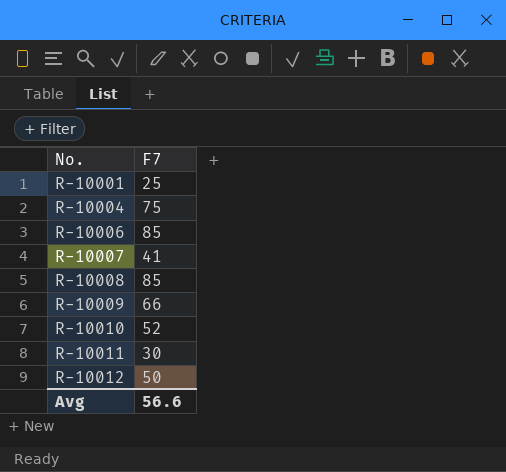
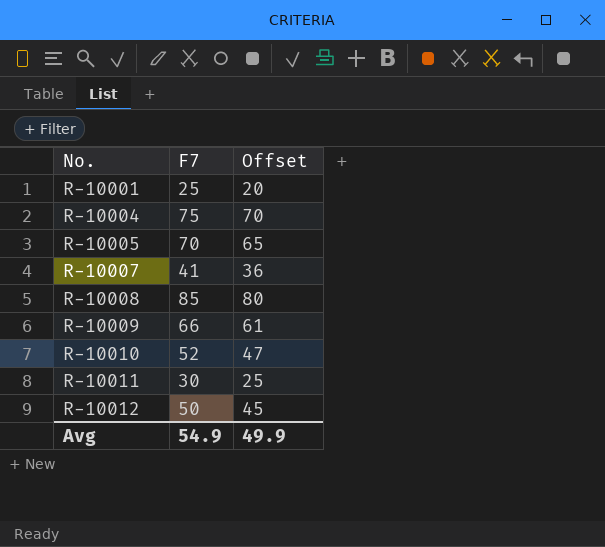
column Offset | formula: none -> [F7] - 5
row R-10006: 85 -> none
row R-10005: none -> 70 | 65
Avg | F7: 56.6 -> 54.9

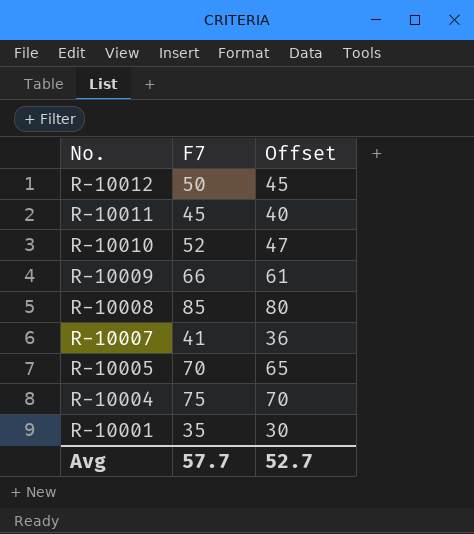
row order: No. ascending -> No. descending
R-10011 | F7: 30 -> 45
R-10011 | Offset: 25 -> 40
R-10001 | F7: 25 -> 35
R-10001 | Offset: 20 -> 30
Avg | F7: 54.9 -> 57.7
Avg | Offset: 49.9 -> 52.7

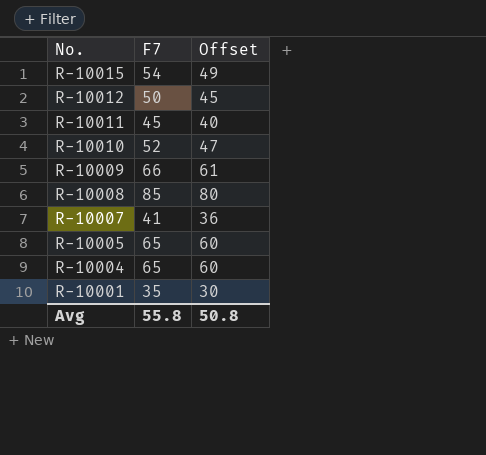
row R-10015: none -> 54 | 49
R-10005 | F7: 70 -> 65
R-10005 | Offset: 65 -> 60
R-10004 | F7: 75 -> 65
R-10004 | Offset: 70 -> 60
Avg | F7: 57.7 -> 55.8
Avg | Offset: 52.7 -> 50.8

